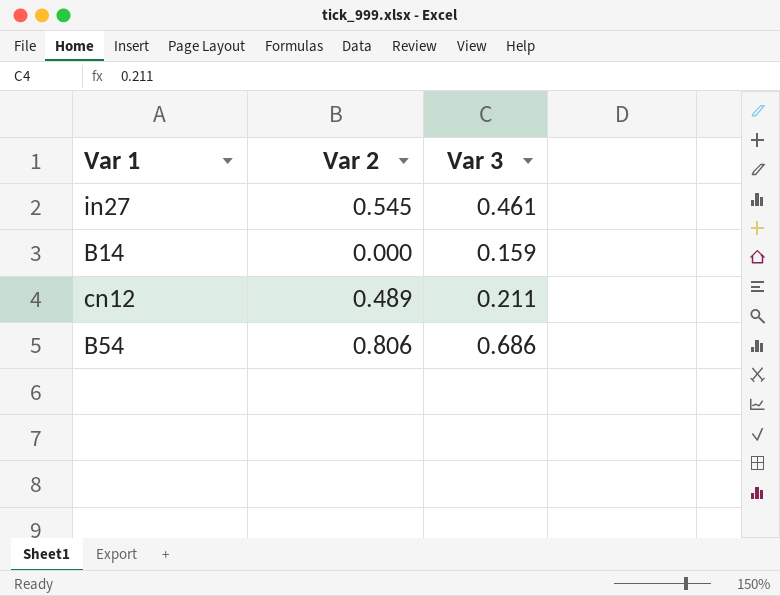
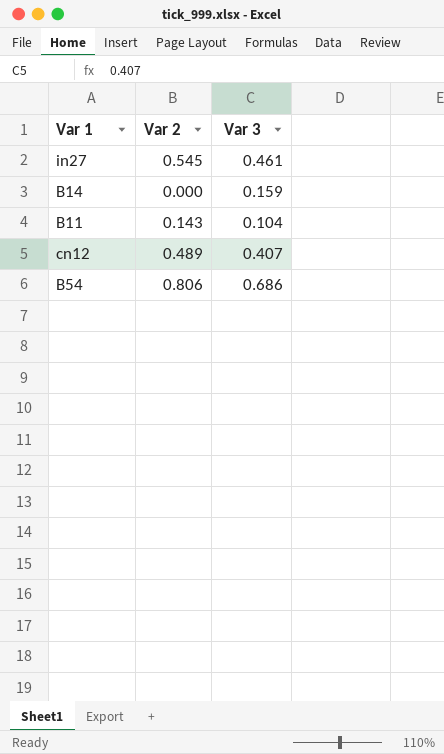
row B11: none -> 0.143 | 0.104
cn12 | Var 3: 0.211 -> 0.407

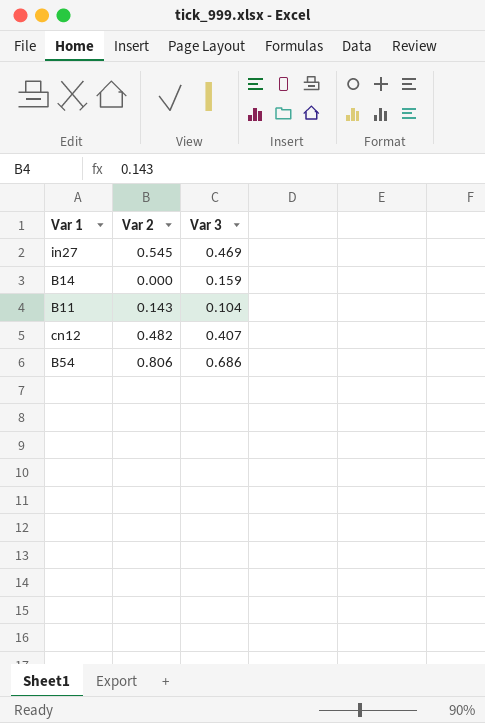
in27 | Var 3: 0.461 -> 0.469
cn12 | Var 2: 0.489 -> 0.482

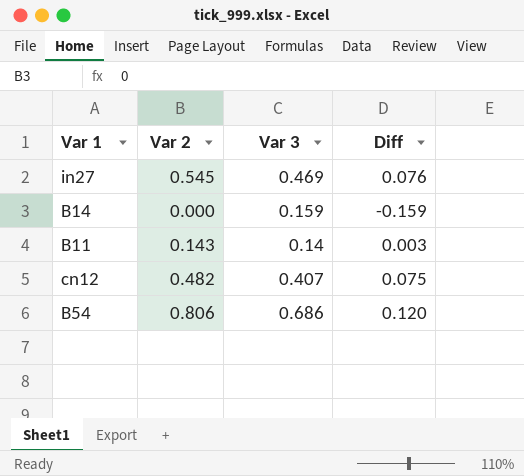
column Diff | formula: none -> [Var 2] - [Var 3]
B11 | Var 3: 0.104 -> 0.14

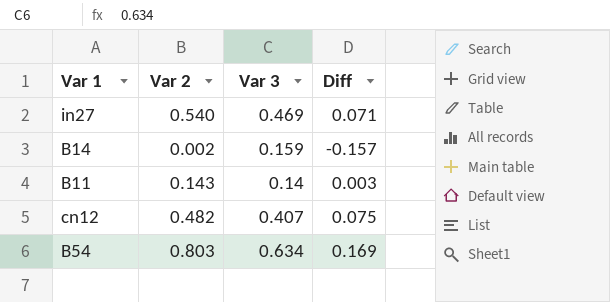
in27 | Var 2: 0.545 -> 0.540
in27 | Diff: 0.076 -> 0.071
B14 | Var 2: 0.000 -> 0.002
B14 | Diff: -0.159 -> -0.157
B54 | Var 2: 0.806 -> 0.803
B54 | Var 3: 0.686 -> 0.634
B54 | Diff: 0.120 -> 0.169

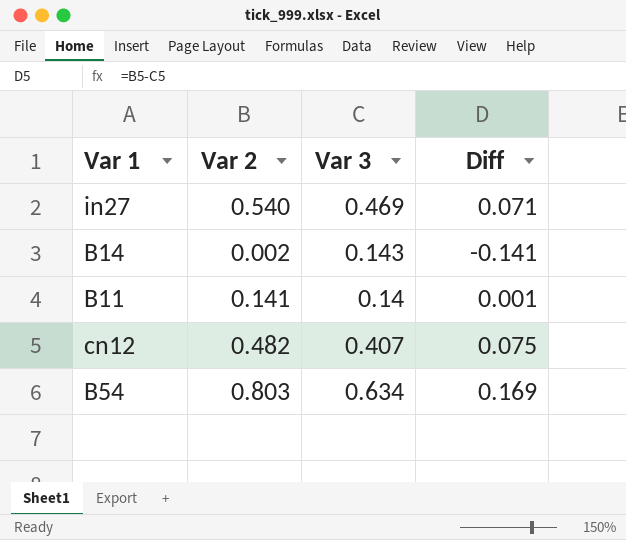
B14 | Var 3: 0.159 -> 0.143
B14 | Diff: -0.157 -> -0.141
B11 | Var 2: 0.143 -> 0.141
B11 | Diff: 0.003 -> 0.001

